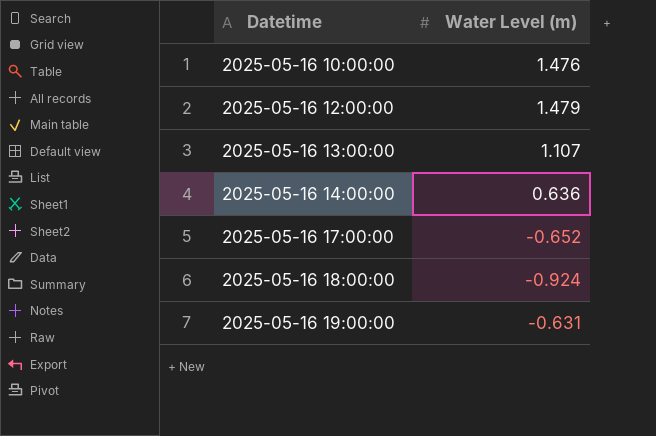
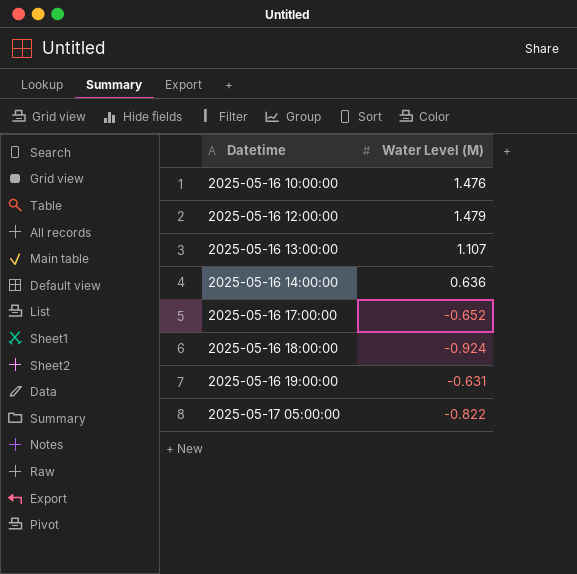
column name: Water Level (m) -> Water Level (M)
row 2025-05-17 05:00:00: none -> -0.822

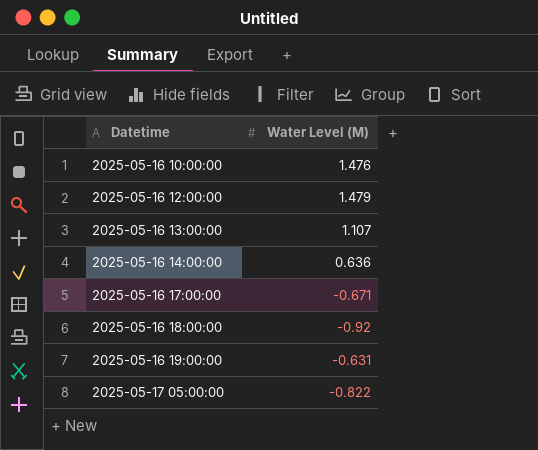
2025-05-16 17:00:00 | Water Level (M): -0.652 -> -0.671
2025-05-16 18:00:00 | Water Level (M): -0.924 -> -0.92

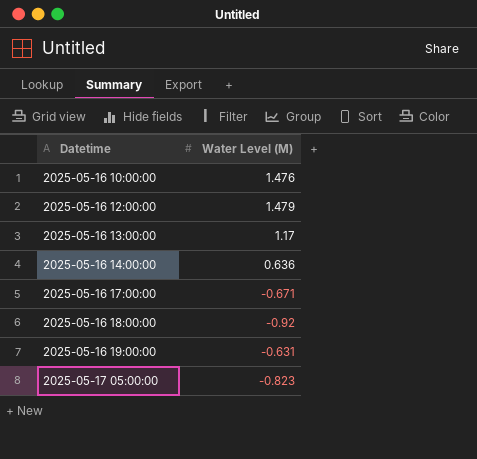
2025-05-16 13:00:00 | Water Level (M): 1.107 -> 1.17
2025-05-17 05:00:00 | Water Level (M): -0.822 -> -0.823

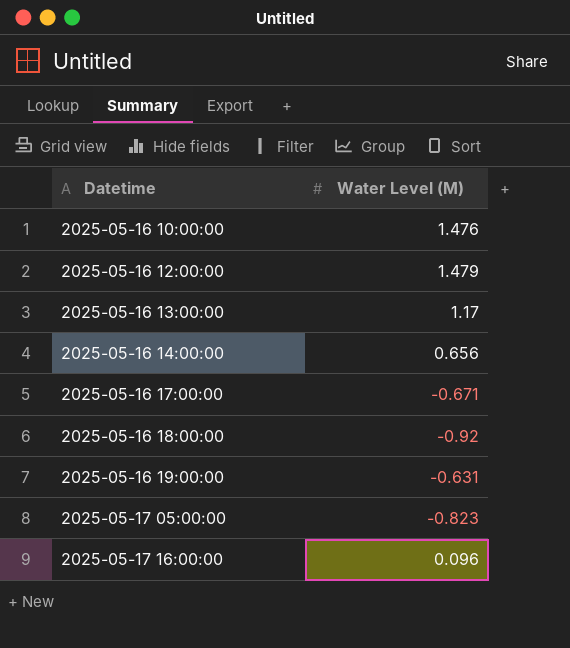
2025-05-16 14:00:00 | Water Level (M): 0.636 -> 0.656
row 2025-05-17 16:00:00: none -> 0.096

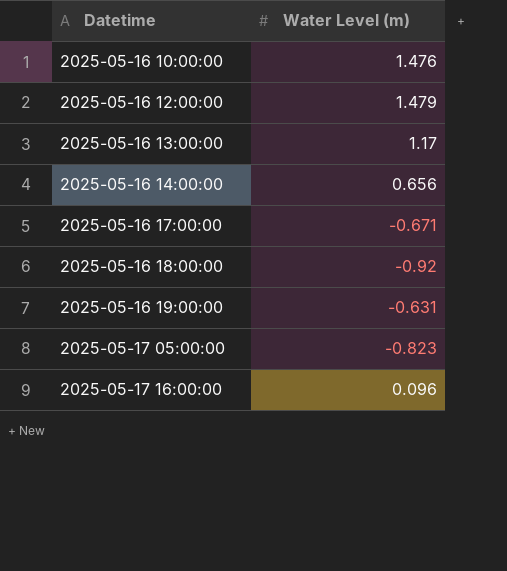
column name: Water Level (M) -> Water Level (m)

